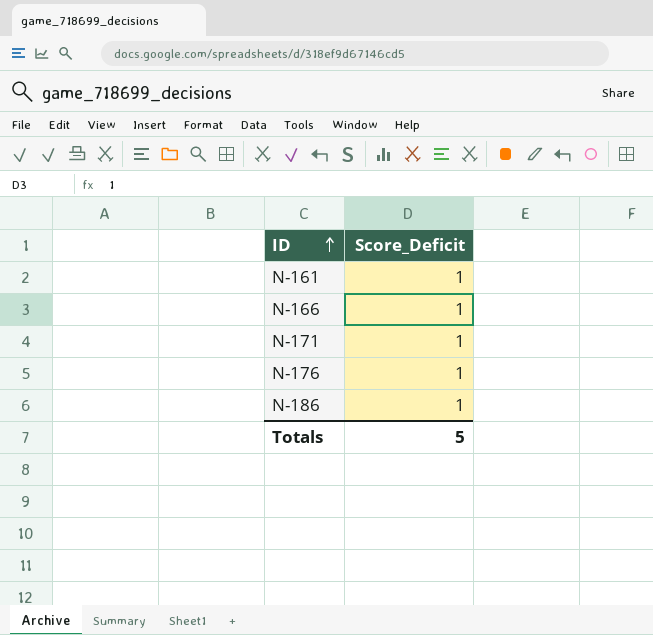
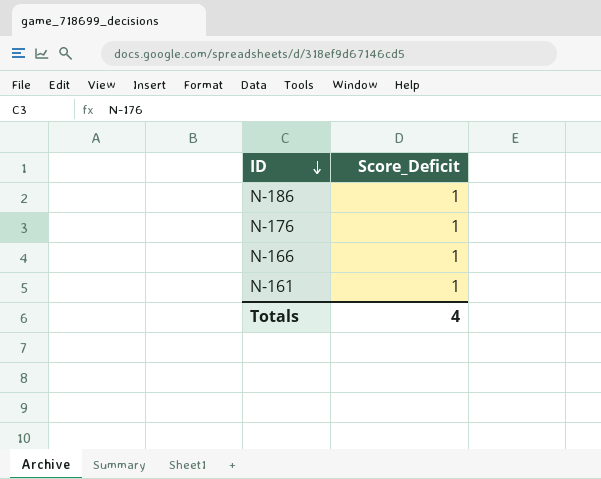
row order: ID ascending -> ID descending
row N-171: 1 -> none
Totals | Score_Deficit: 5 -> 4

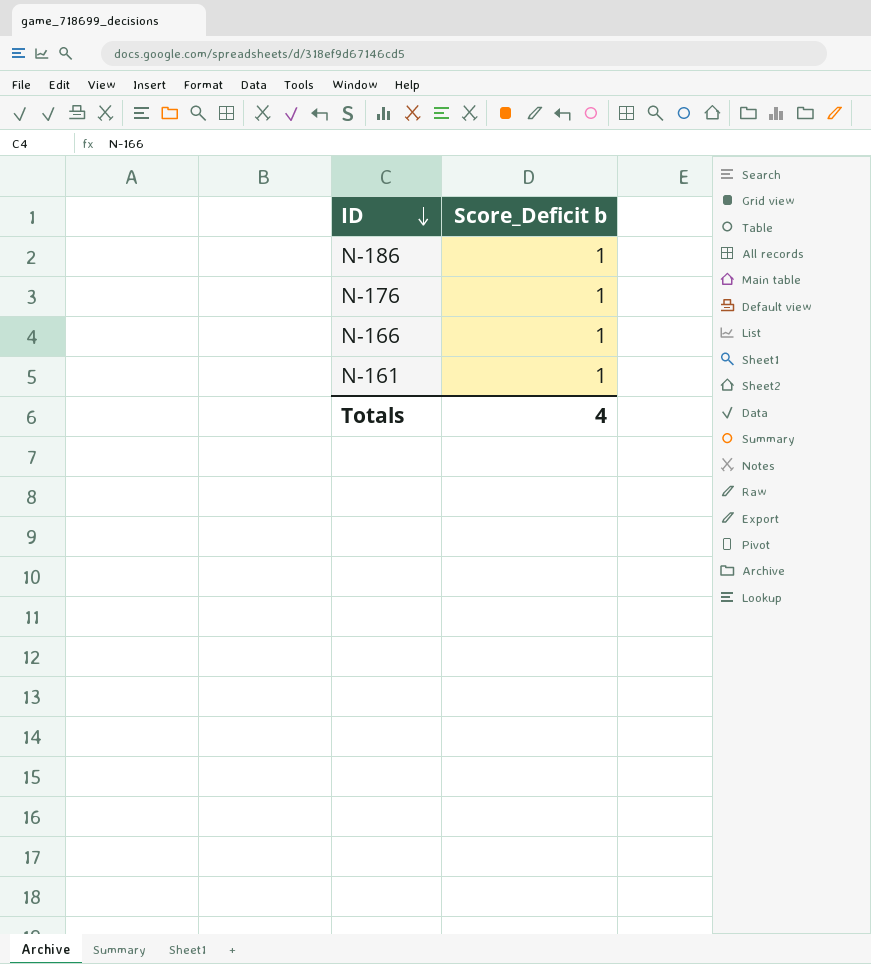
column name: Score_Deficit -> Score_Deficit b

